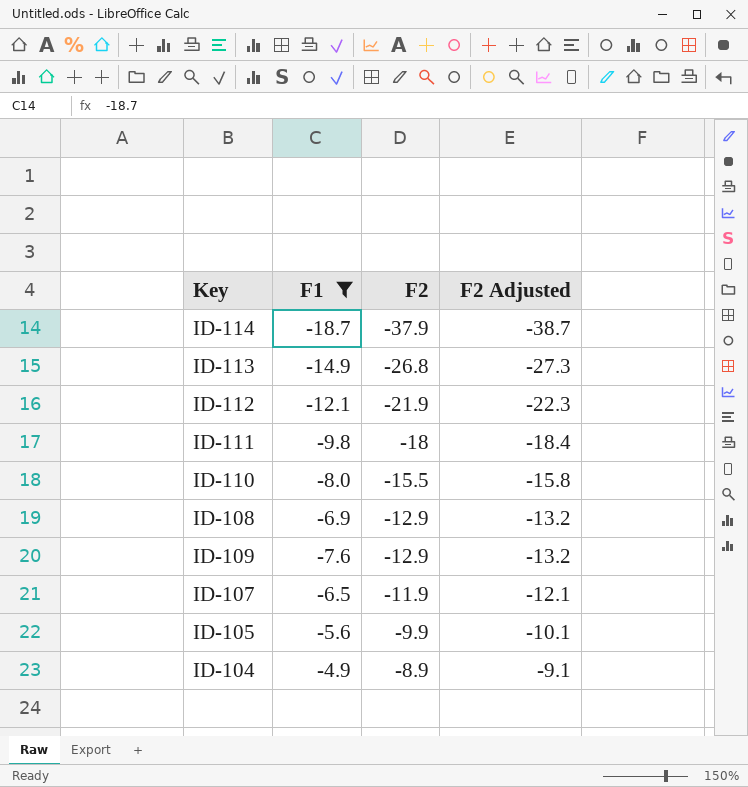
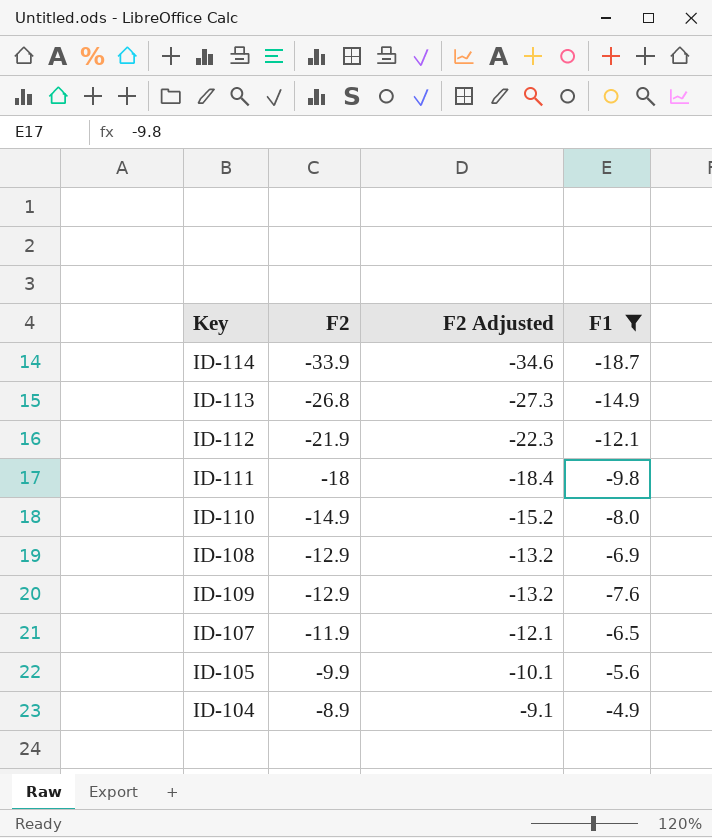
column F1 | position: 2 -> 4
ID-114 | F2: -37.9 -> -33.9
ID-114 | F2 Adjusted: -38.7 -> -34.6
ID-110 | F2: -15.5 -> -14.9
ID-110 | F2 Adjusted: -15.8 -> -15.2

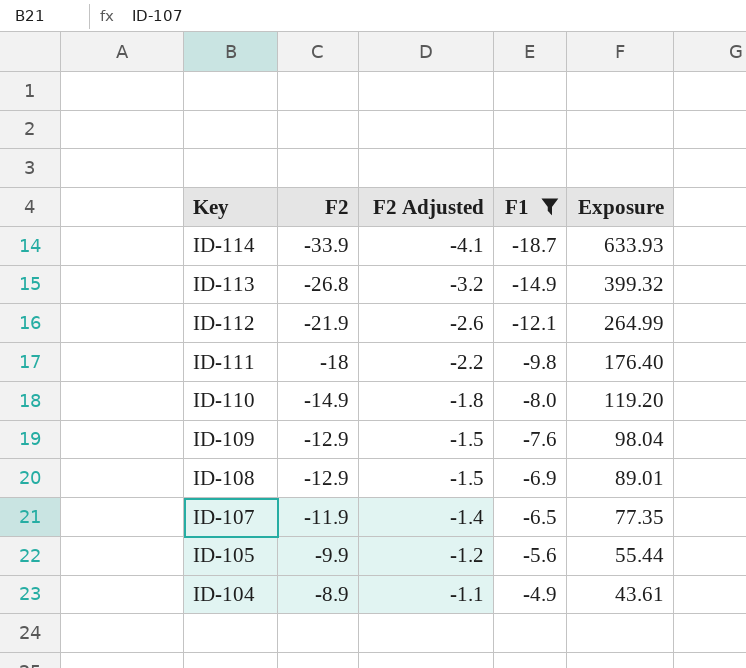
row order: F2 ascending -> Key descending
column F2 Adjusted | formula: [F2] * 1.02 -> [F2] * 0.12
column Exposure | formula: none -> [F2] * [F1]

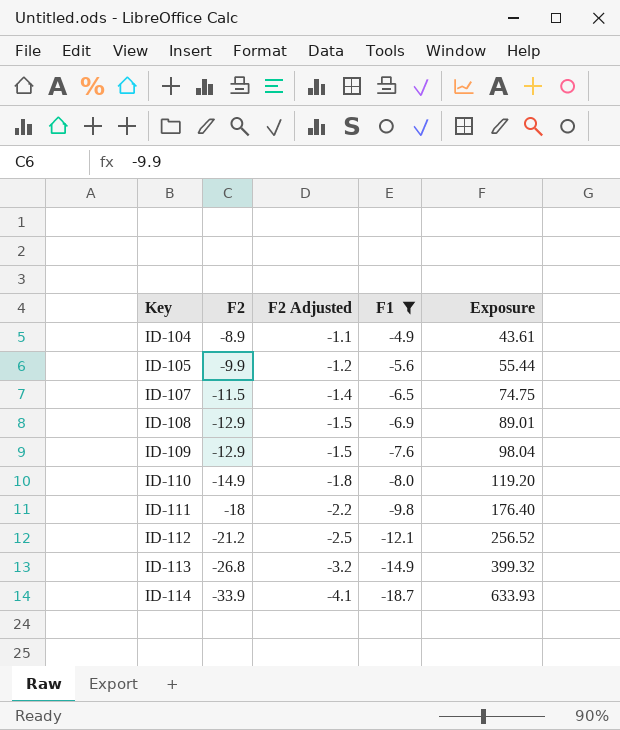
row order: Key descending -> Key ascending
ID-107 | F2: -11.9 -> -11.5
ID-107 | Exposure: 77.35 -> 74.75
ID-112 | F2: -21.9 -> -21.2
ID-112 | F2 Adjusted: -2.6 -> -2.5
ID-112 | Exposure: 264.99 -> 256.52

